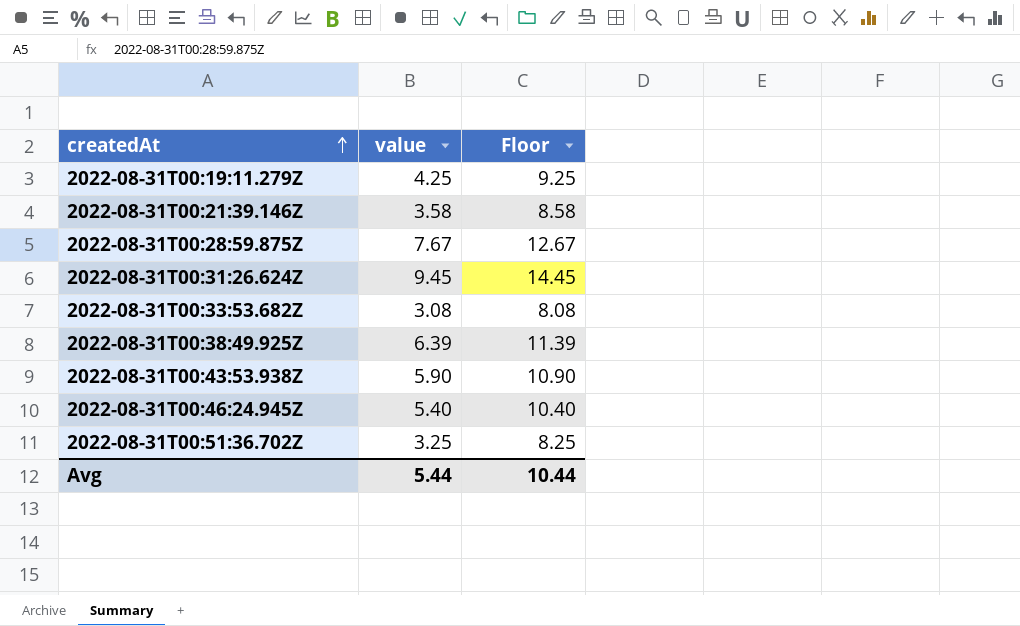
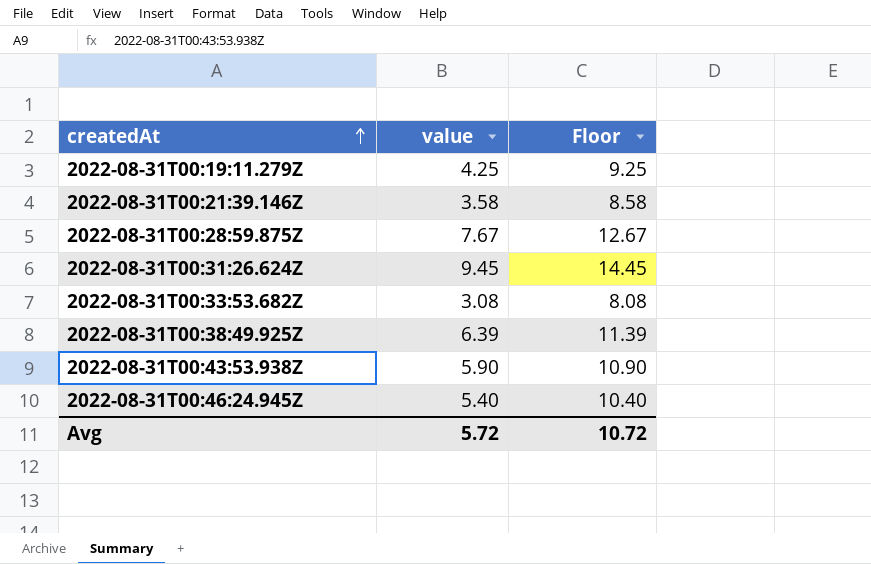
row 2022-08-31T00:51:36.702Z: 3.25 | 8.25 -> none
Avg | value: 5.44 -> 5.72
Avg | Floor: 10.44 -> 10.72

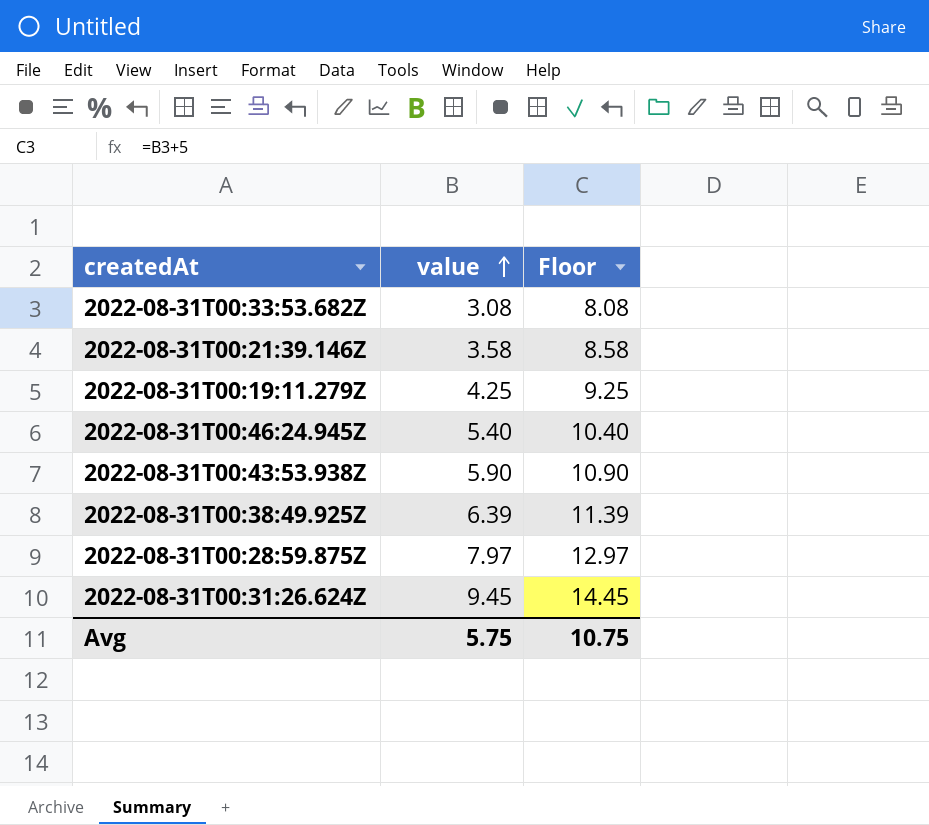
row order: createdAt ascending -> value ascending
2022-08-31T00:28:59.875Z | value: 7.67 -> 7.97
2022-08-31T00:28:59.875Z | Floor: 12.67 -> 12.97
Avg | value: 5.72 -> 5.75
Avg | Floor: 10.72 -> 10.75

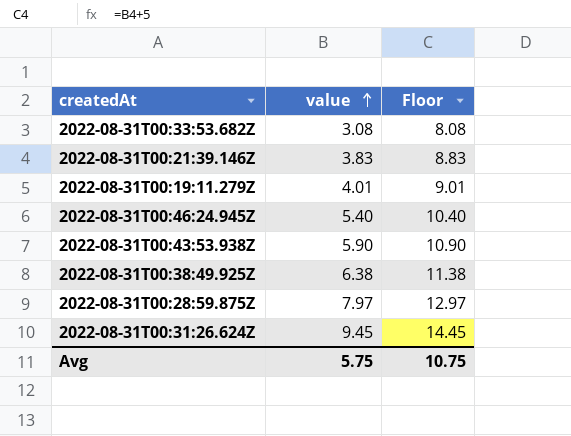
2022-08-31T00:21:39.146Z | value: 3.58 -> 3.83
2022-08-31T00:21:39.146Z | Floor: 8.58 -> 8.83
2022-08-31T00:19:11.279Z | value: 4.25 -> 4.01
2022-08-31T00:19:11.279Z | Floor: 9.25 -> 9.01
2022-08-31T00:38:49.925Z | value: 6.39 -> 6.38
2022-08-31T00:38:49.925Z | Floor: 11.39 -> 11.38

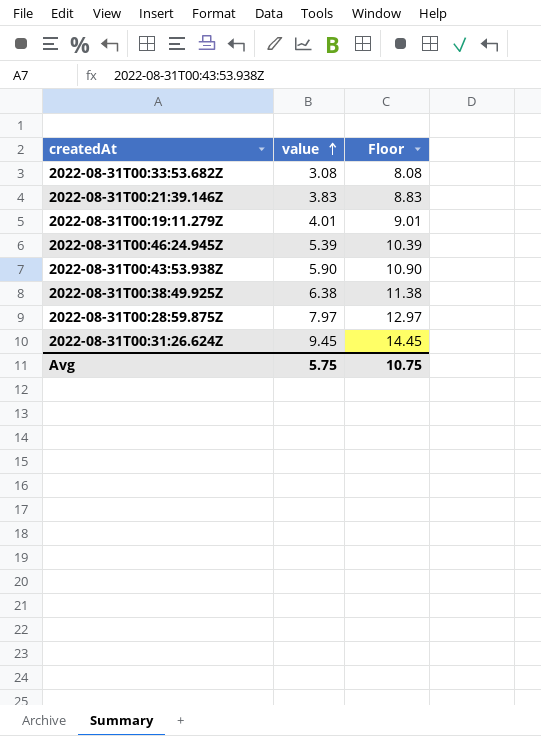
2022-08-31T00:46:24.945Z | value: 5.40 -> 5.39
2022-08-31T00:46:24.945Z | Floor: 10.40 -> 10.39

